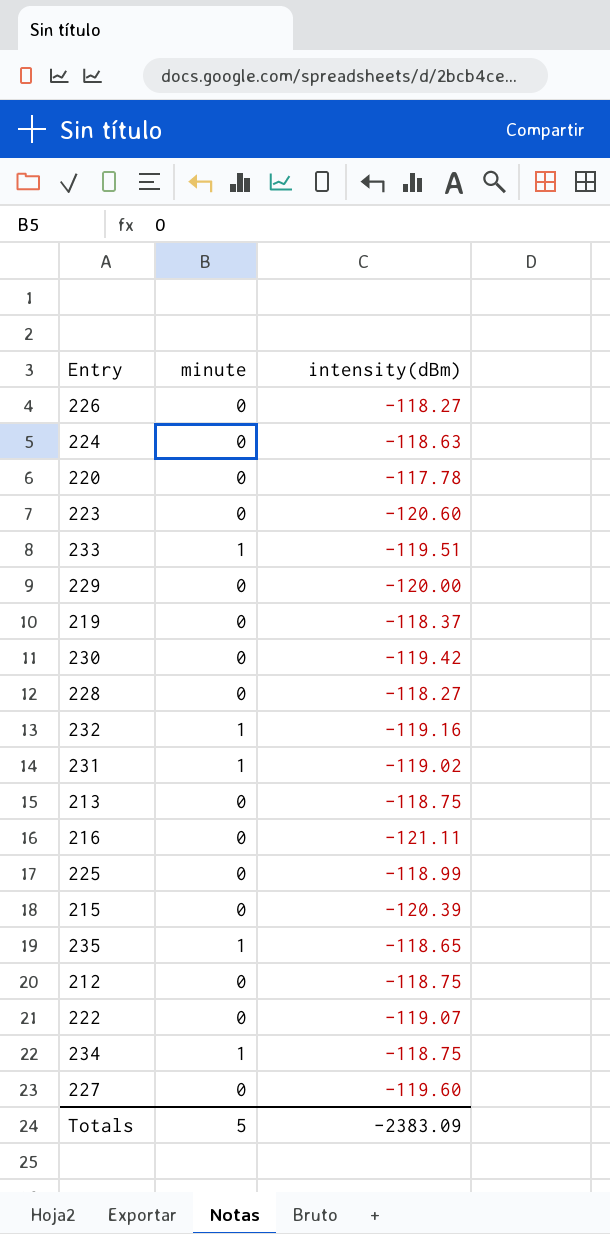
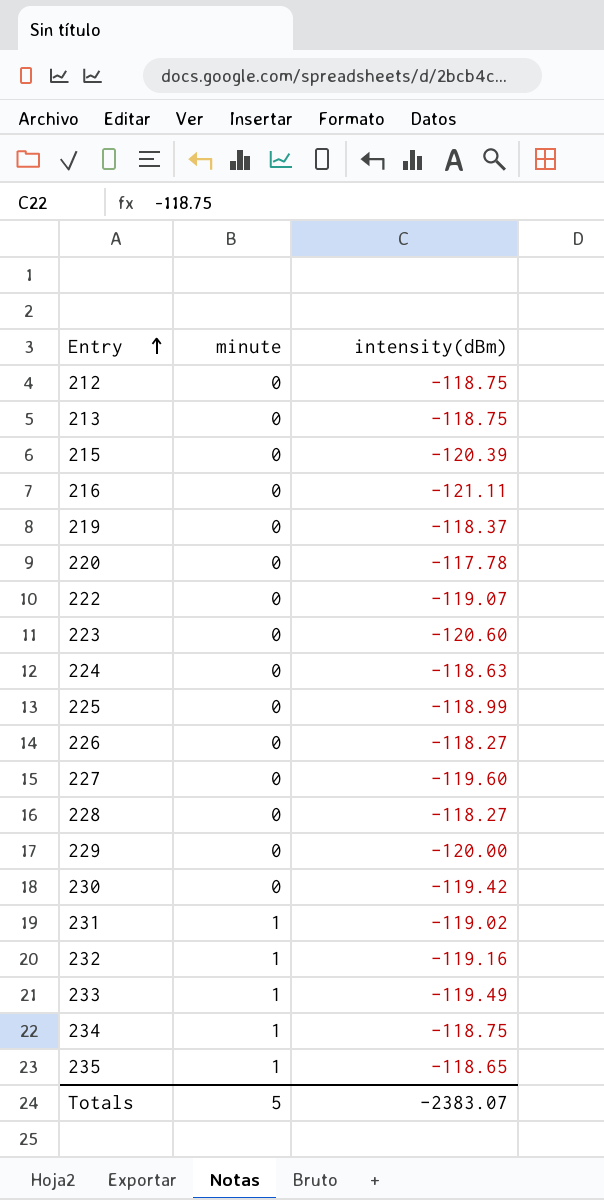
row order: none -> Entry ascending
233 | intensity(dBm): -119.51 -> -119.49
Totals | intensity(dBm): -2383.09 -> -2383.07

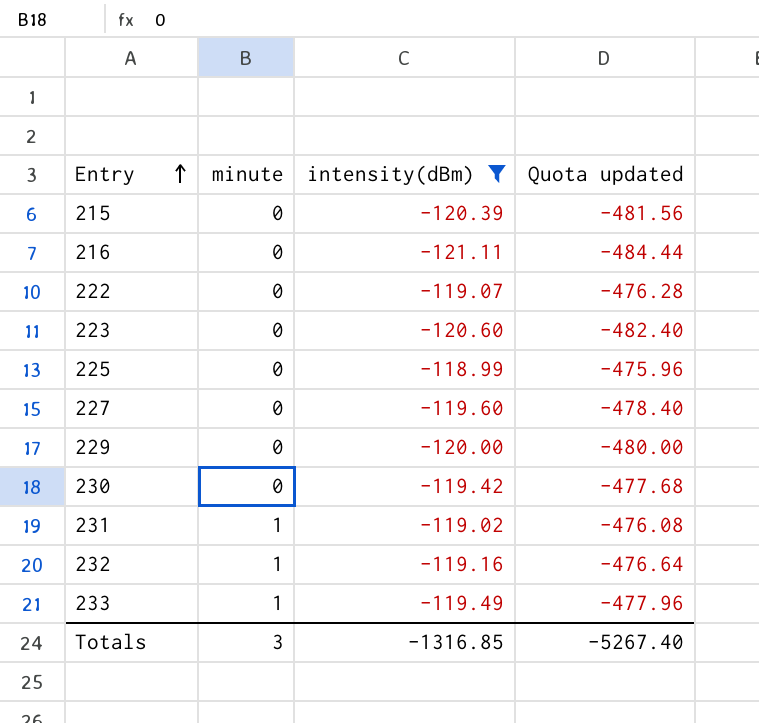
filter: none -> intensity(dBm) <= -118.99
column Quota updated | formula: none -> [intensity(dBm)] * 4
Totals | minute: 5 -> 3
Totals | intensity(dBm): -2383.07 -> -1316.85

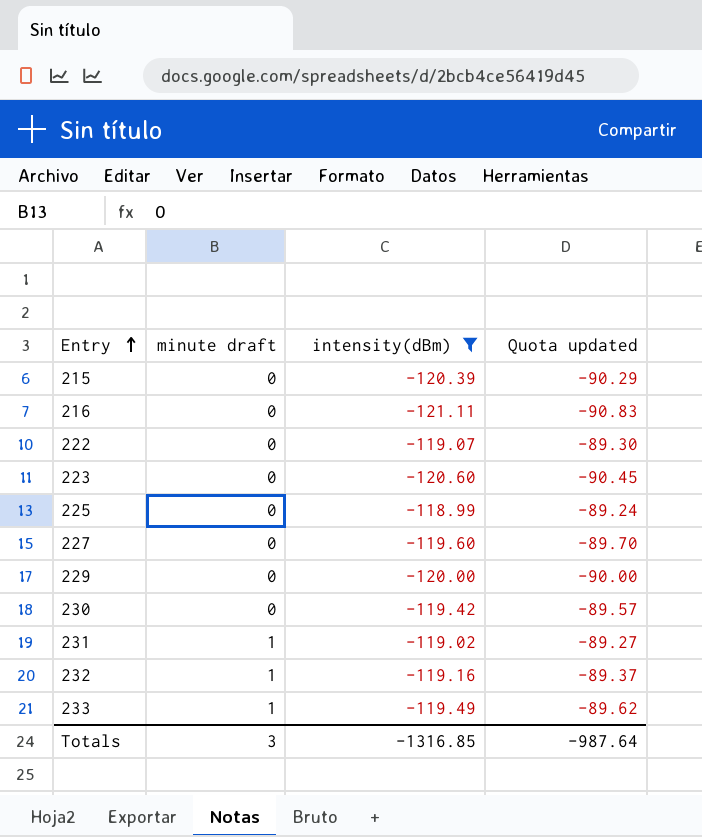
column name: minute -> minute draft
column Quota updated | formula: [intensity(dBm)] * 4 -> [intensity(dBm)] * 0.75
Totals | Quota updated: -5267.40 -> -987.64

